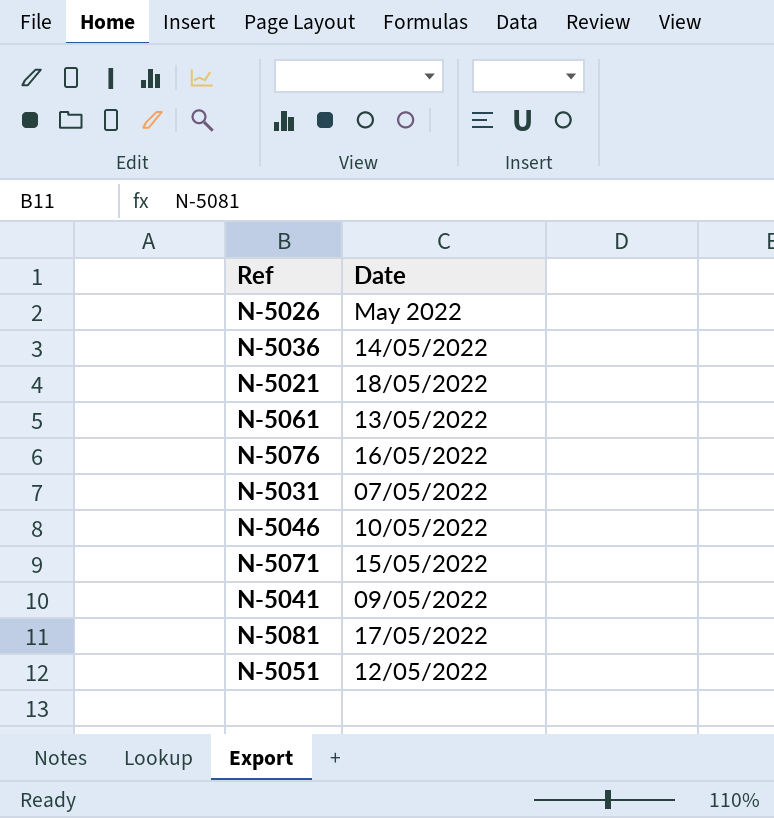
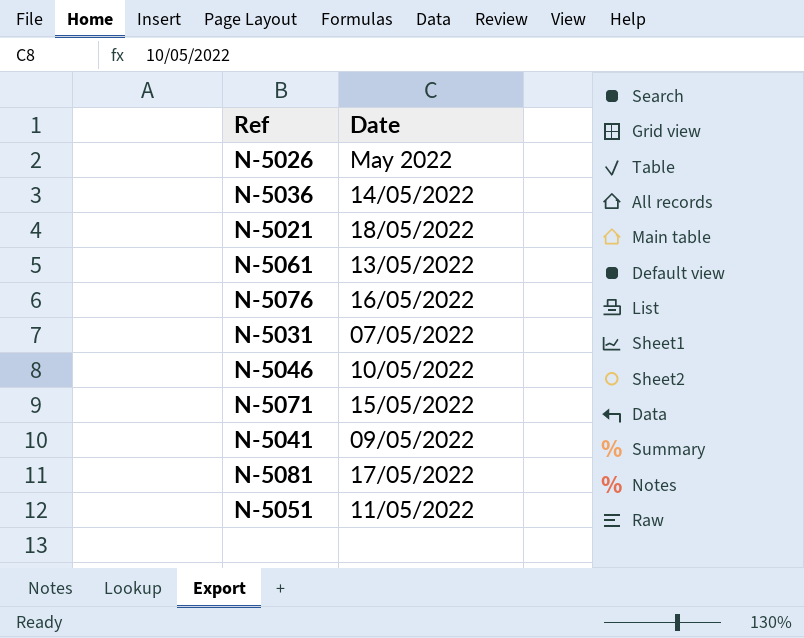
N-5051 | Date: 12/05/2022 -> 11/05/2022

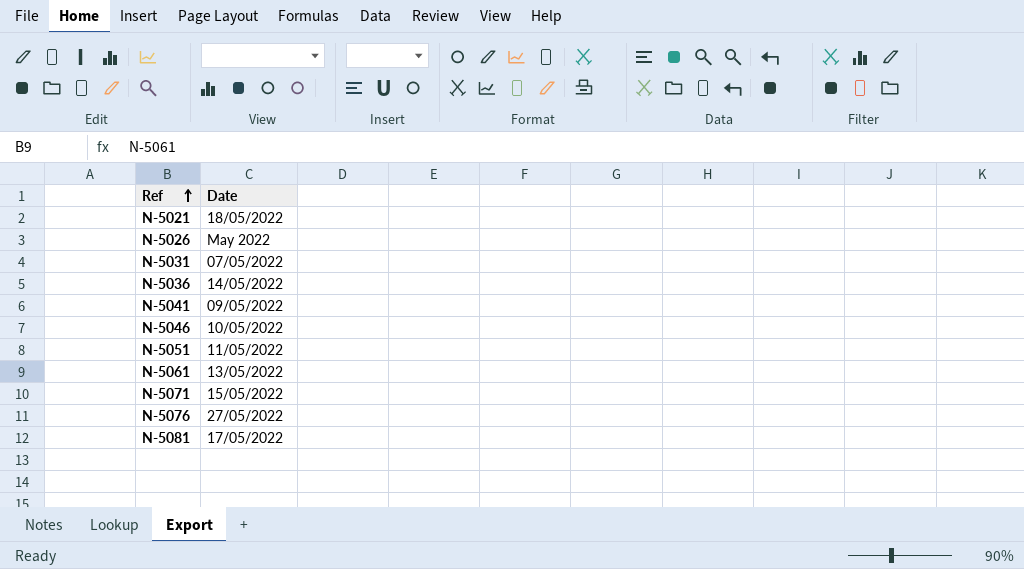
row order: none -> Ref ascending
N-5076 | Date: 16/05/2022 -> 27/05/2022

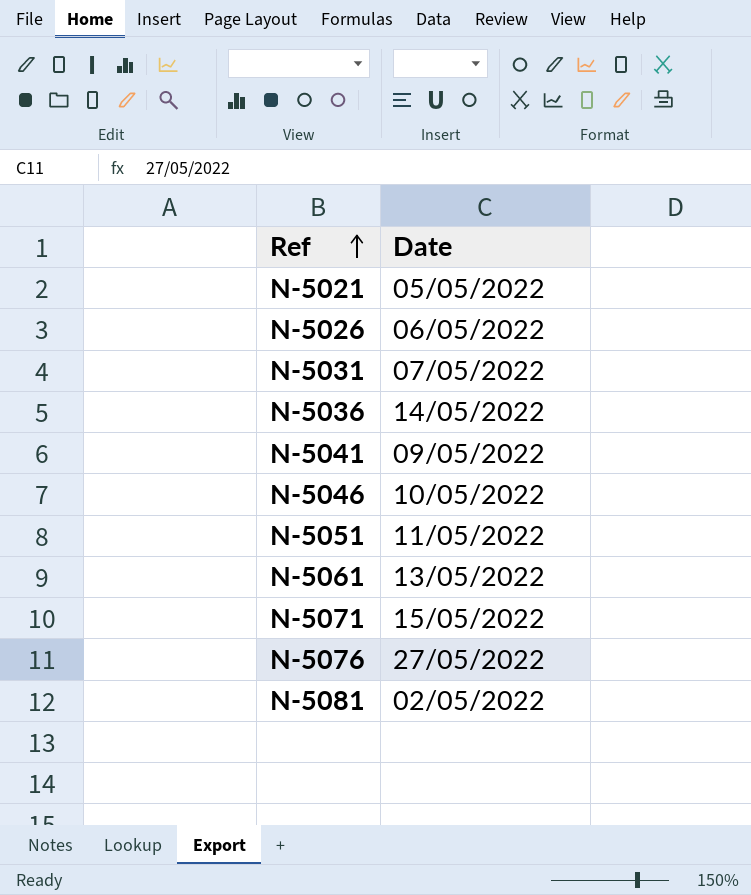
N-5021 | Date: 18/05/2022 -> 05/05/2022
N-5026 | Date: May 2022 -> 06/05/2022
N-5081 | Date: 17/05/2022 -> 02/05/2022

